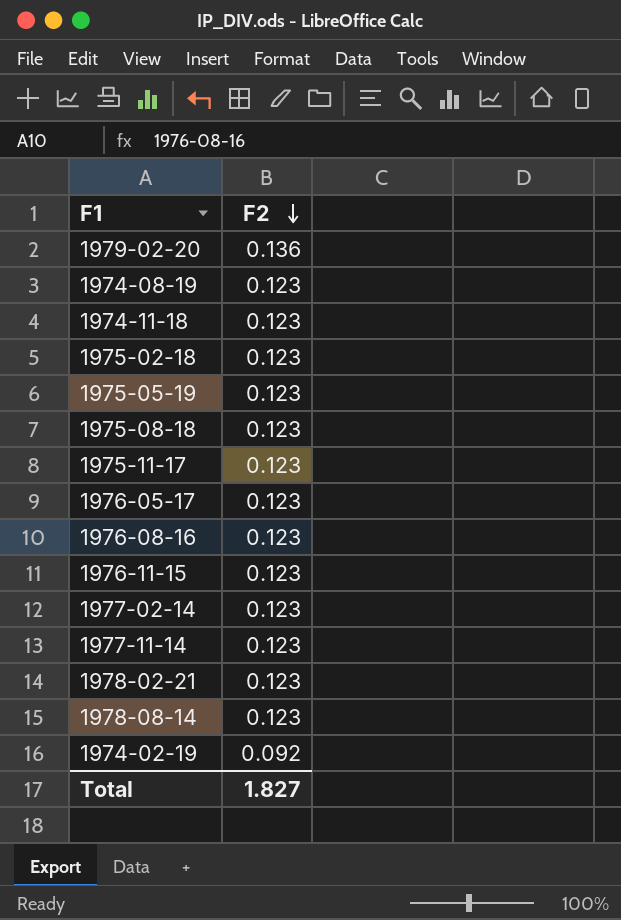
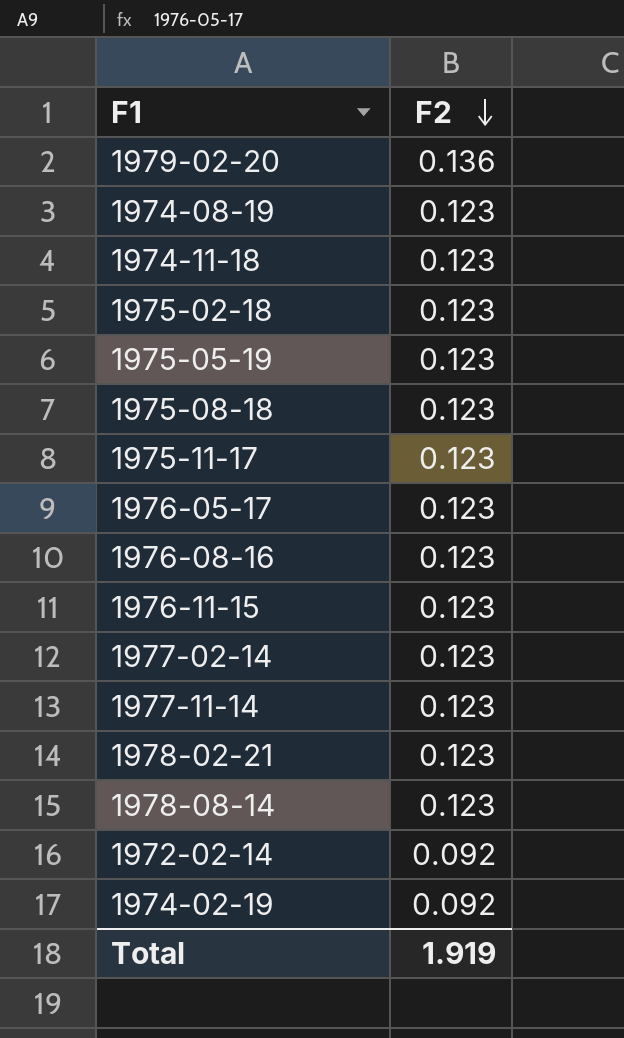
row 1972-02-14: none -> 0.092
Total | F2: 1.827 -> 1.919

